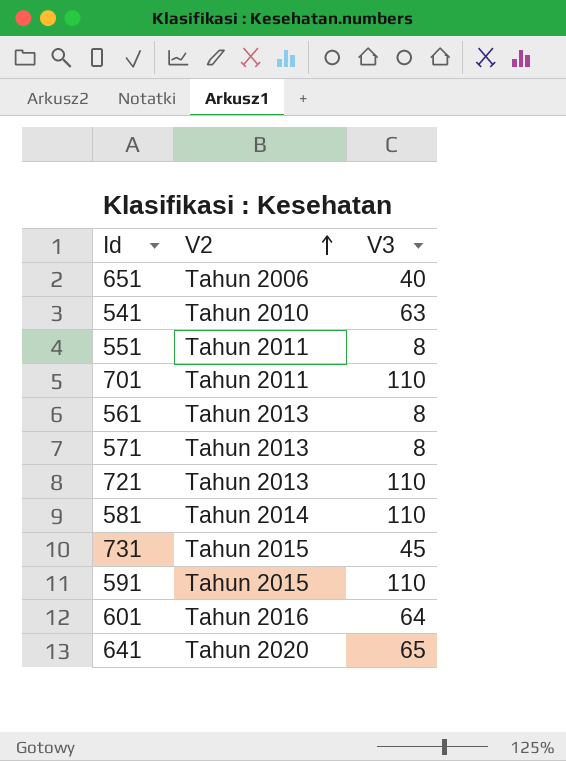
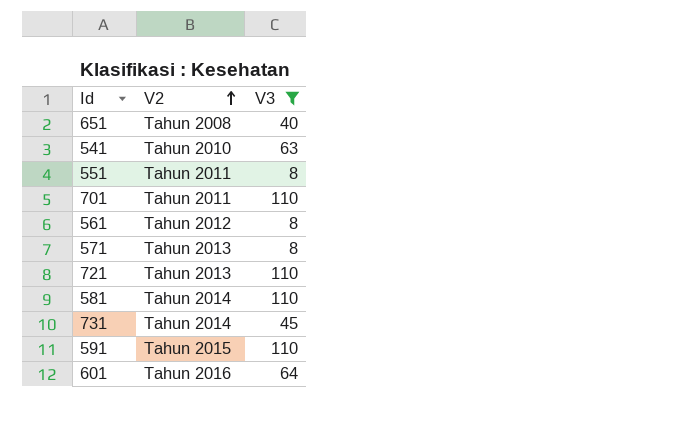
filter: none -> V3 != 65
651 | V2: Tahun 2006 -> Tahun 2008
561 | V2: Tahun 2013 -> Tahun 2012
731 | V2: Tahun 2015 -> Tahun 2014

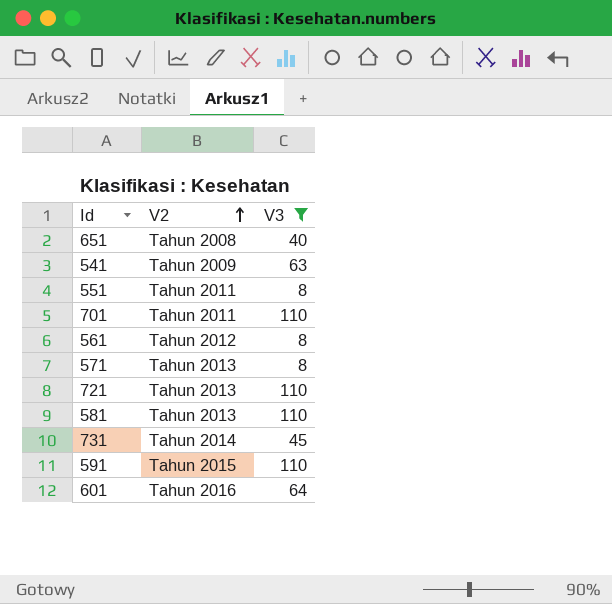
541 | V2: Tahun 2010 -> Tahun 2009
581 | V2: Tahun 2014 -> Tahun 2013

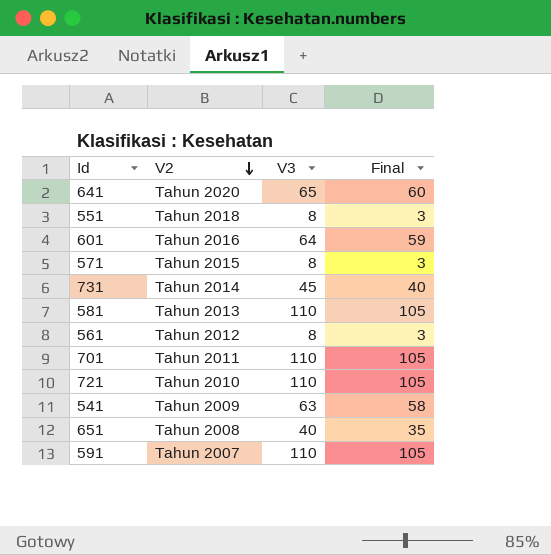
filter: V3 != 65 -> none
row order: V2 ascending -> V2 descending
column Final | formula: none -> [V3] - 5
551 | V2: Tahun 2011 -> Tahun 2018
571 | V2: Tahun 2013 -> Tahun 2015
721 | V2: Tahun 2013 -> Tahun 2010
591 | V2: Tahun 2015 -> Tahun 2007

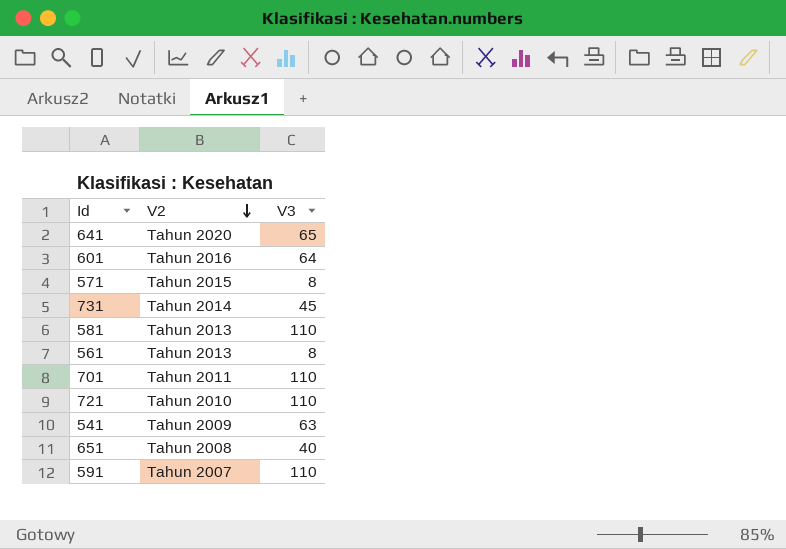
column Final | formula: [V3] - 5 -> none
row 551: Tahun 2018 | 8 | 3 -> none
561 | V2: Tahun 2012 -> Tahun 2013

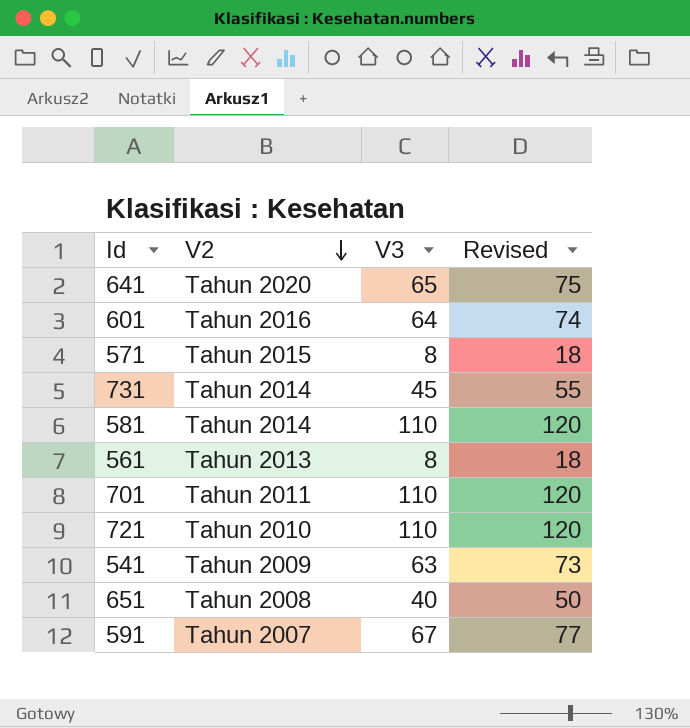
column Revised | formula: none -> [V3] + 10
581 | V2: Tahun 2013 -> Tahun 2014
591 | V3: 110 -> 67

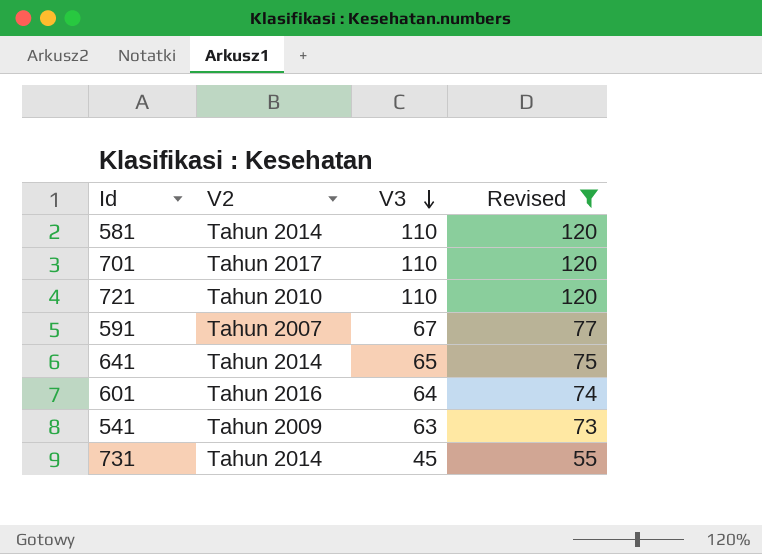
filter: none -> Revised >= 55
row order: V2 descending -> V3 descending
701 | V2: Tahun 2011 -> Tahun 2017
641 | V2: Tahun 2020 -> Tahun 2014

